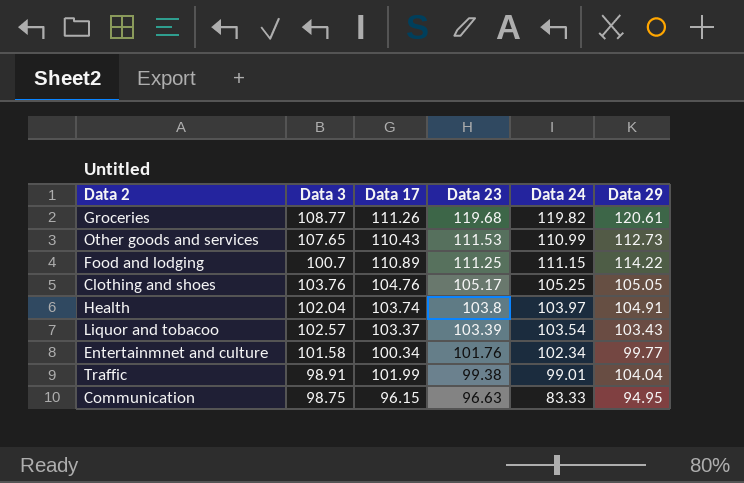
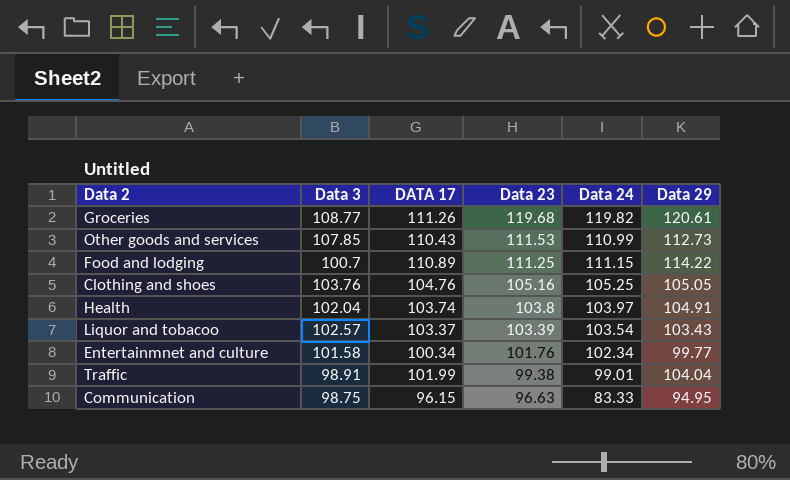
column name: Data 17 -> DATA 17
Other goods and services | Data 3: 107.65 -> 107.85
Clothing and shoes | Data 23: 105.17 -> 105.16

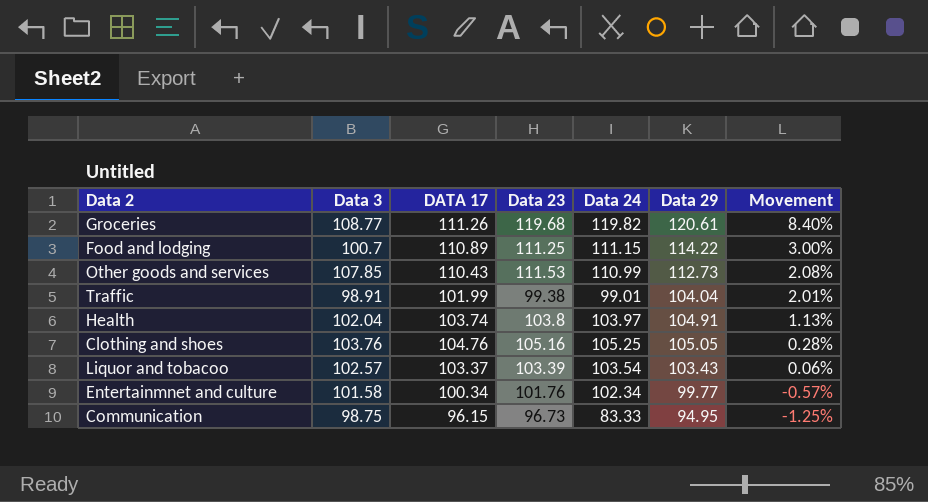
row order: Data 23 descending -> Movement descending
column Movement | formula: none -> ([Data 29] - [DATA 17]) / [DATA 17]
Communication | Data 23: 96.63 -> 96.73

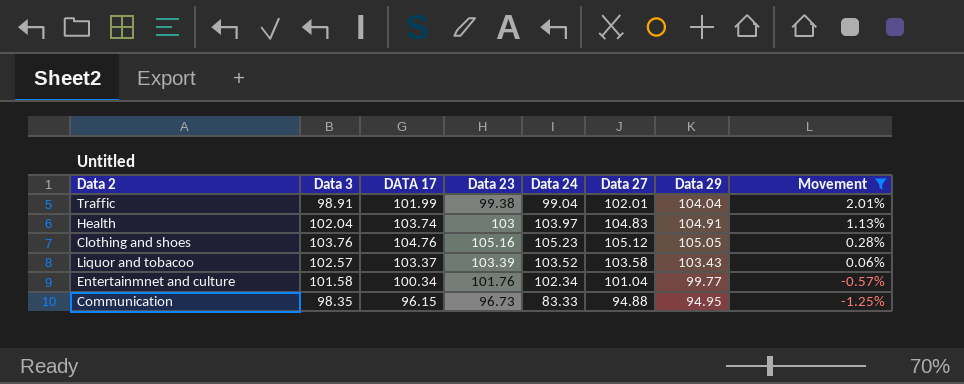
filter: none -> Movement <= 2.01%
column Data 27 | position: none -> 6
Traffic | Data 24: 99.01 -> 99.04
Health | Data 23: 103.8 -> 103
Clothing and shoes | Data 24: 105.25 -> 105.23
Liquor and tobacoo | Data 24: 103.54 -> 103.52
Communication | Data 3: 98.75 -> 98.35

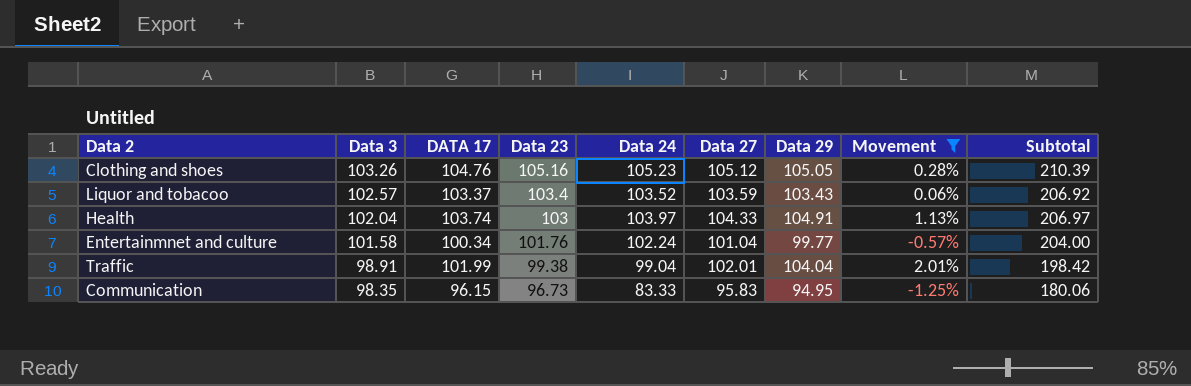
row order: Movement descending -> Data 3 descending
column Subtotal | formula: none -> [Data 23] + [Data 24]
Clothing and shoes | Data 3: 103.76 -> 103.26
Liquor and tobacoo | Data 23: 103.39 -> 103.4
Liquor and tobacoo | Data 27: 103.58 -> 103.59
Health | Data 27: 104.83 -> 104.33
Entertainmnet and culture | Data 24: 102.34 -> 102.24
Communication | Data 27: 94.88 -> 95.83

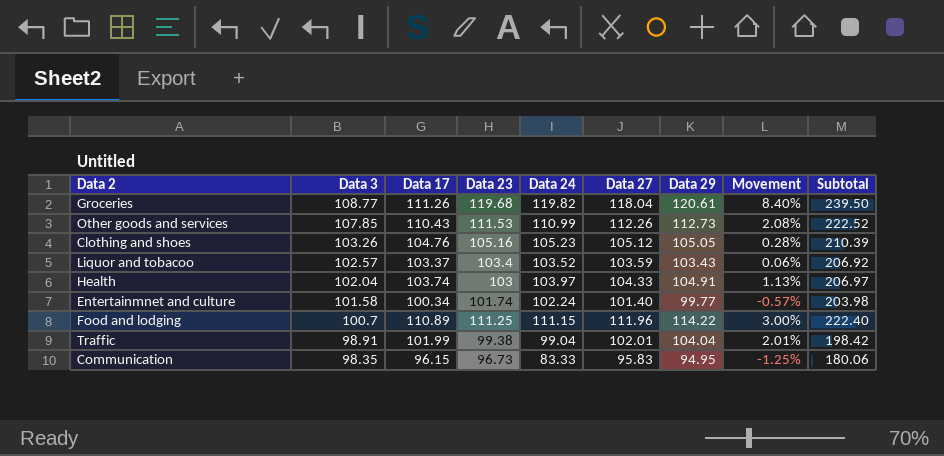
filter: Movement <= 2.01% -> none
column name: DATA 17 -> Data 17
Entertainmnet and culture | Data 23: 101.76 -> 101.74
Entertainmnet and culture | Data 27: 101.04 -> 101.40
Entertainmnet and culture | Subtotal: 204.00 -> 203.98

